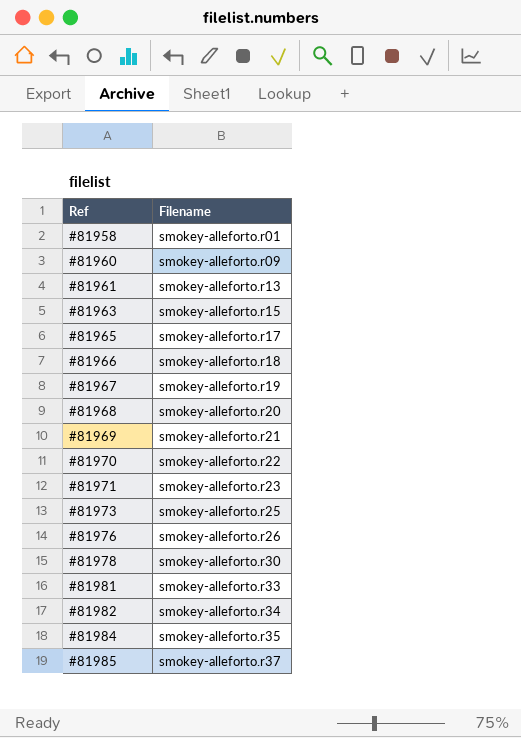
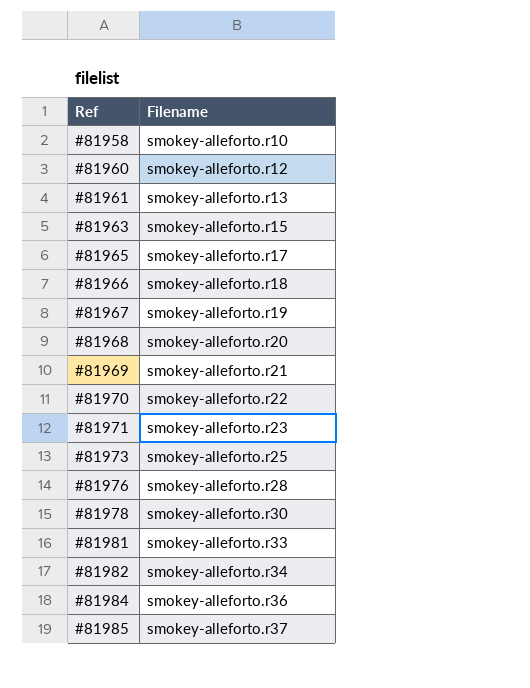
#81958 | Filename: smokey-alleforto.r01 -> smokey-alleforto.r10
#81960 | Filename: smokey-alleforto.r09 -> smokey-alleforto.r12
#81976 | Filename: smokey-alleforto.r26 -> smokey-alleforto.r28
#81984 | Filename: smokey-alleforto.r35 -> smokey-alleforto.r36

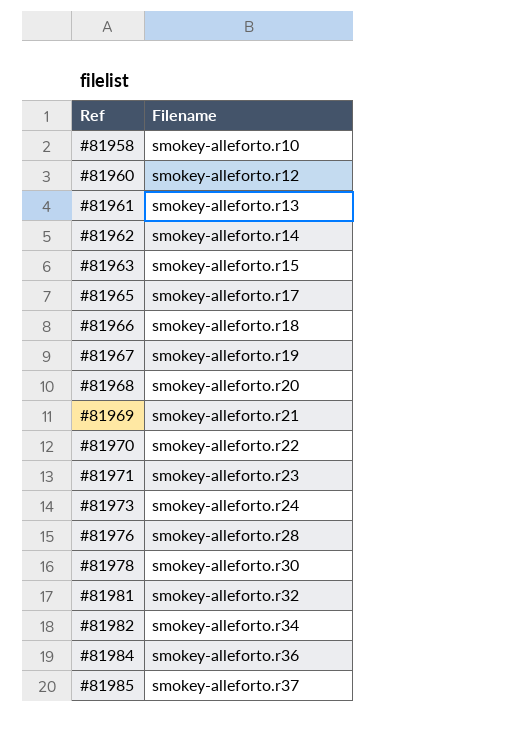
row #81962: none -> smokey-alleforto.r14
#81973 | Filename: smokey-alleforto.r25 -> smokey-alleforto.r24
#81981 | Filename: smokey-alleforto.r33 -> smokey-alleforto.r32

